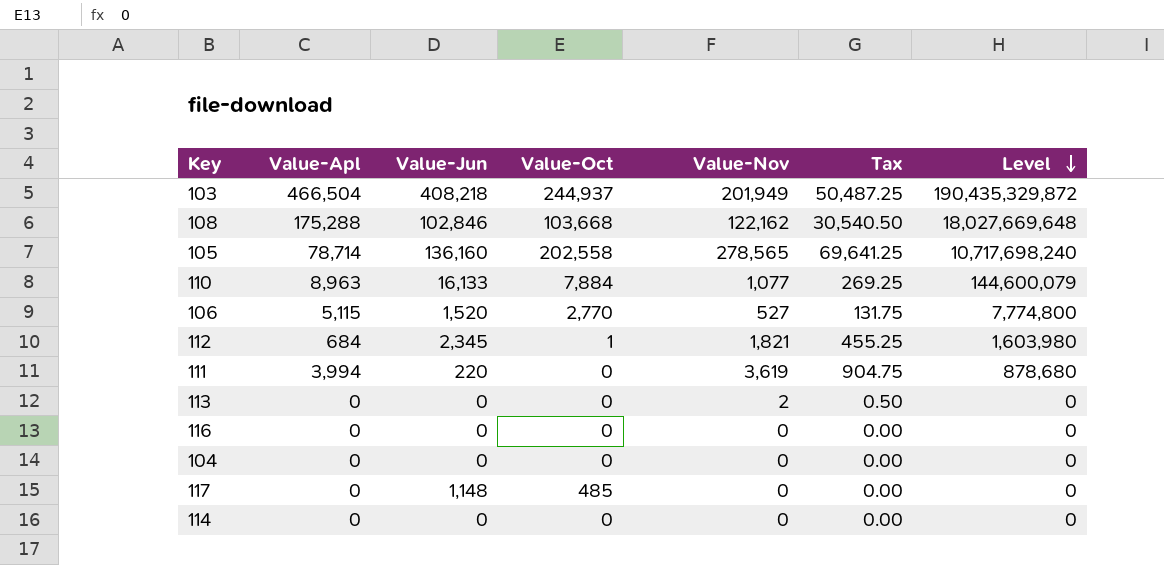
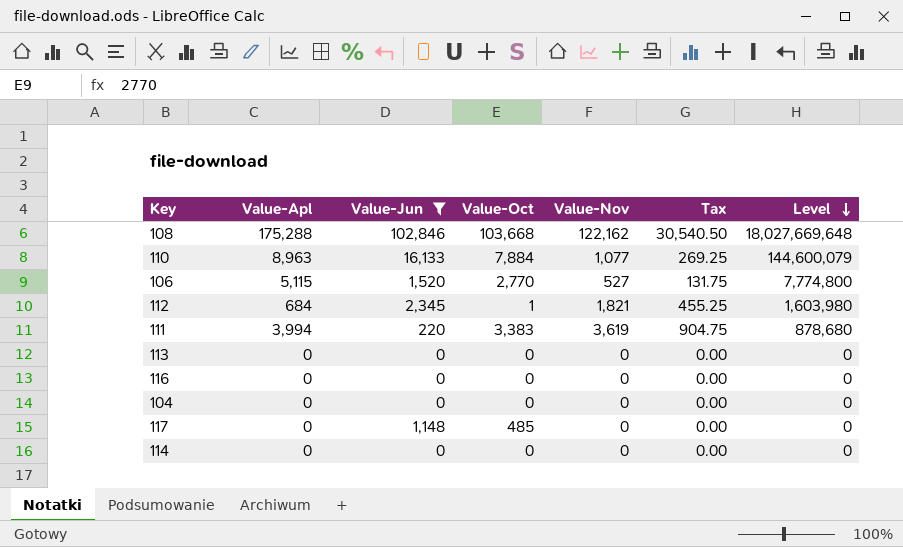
filter: none -> Value-Jun <= 102,846
111 | Value-Oct: 0 -> 3,383
113 | Value-Nov: 2 -> 0
113 | Tax: 0.50 -> 0.00

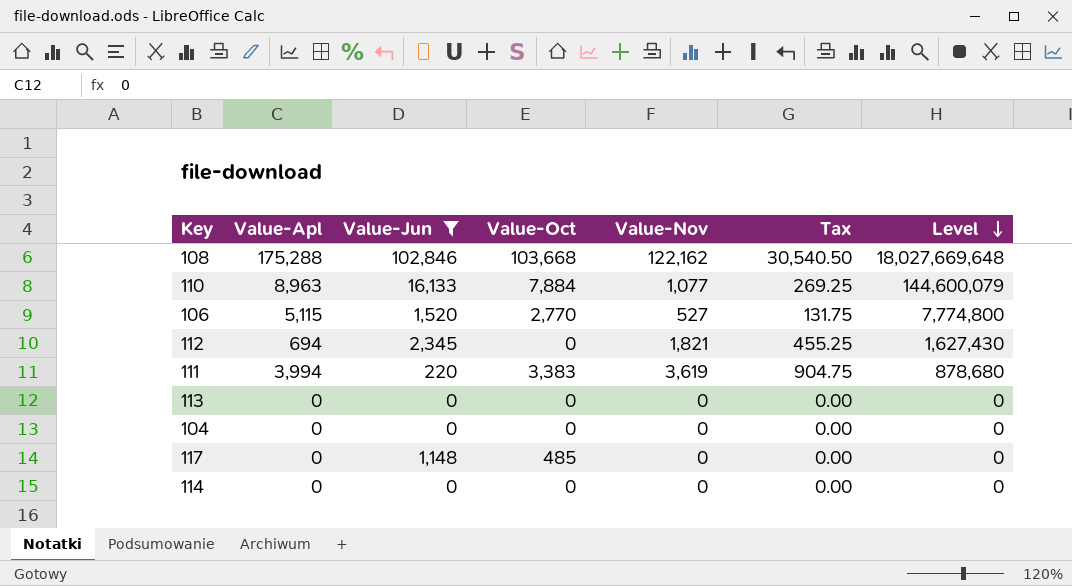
row 116: 0 | 0 | 0 | 0 | 0.00 | 0 -> none
112 | Value-Apl: 684 -> 694
112 | Value-Oct: 1 -> 0
112 | Level: 1,603,980 -> 1,627,430

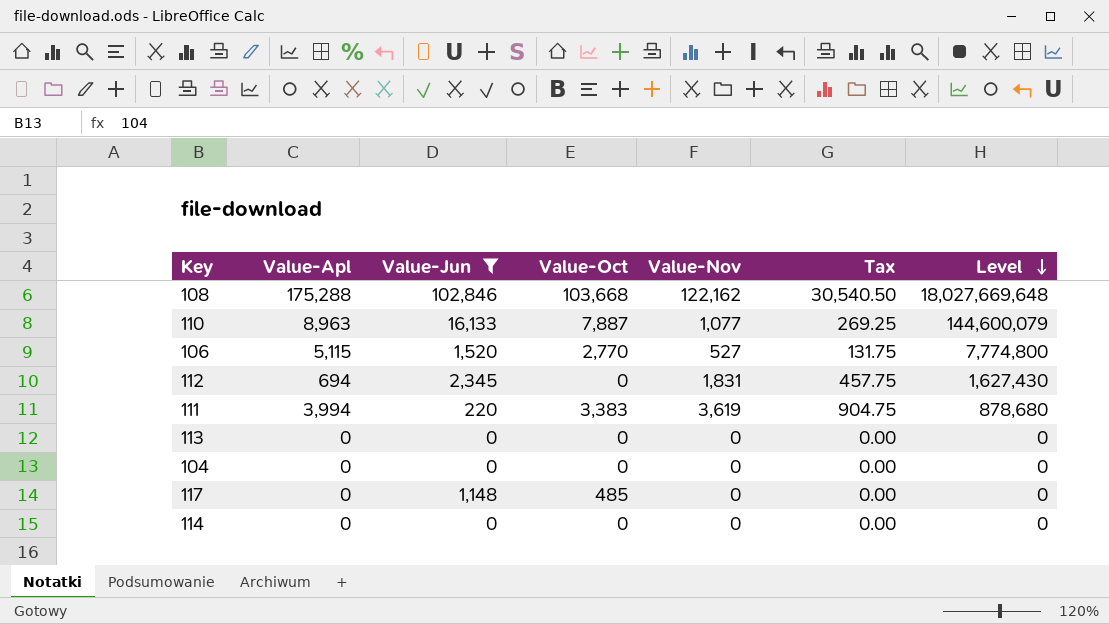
110 | Value-Oct: 7,884 -> 7,887
112 | Value-Nov: 1,821 -> 1,831
112 | Tax: 455.25 -> 457.75

